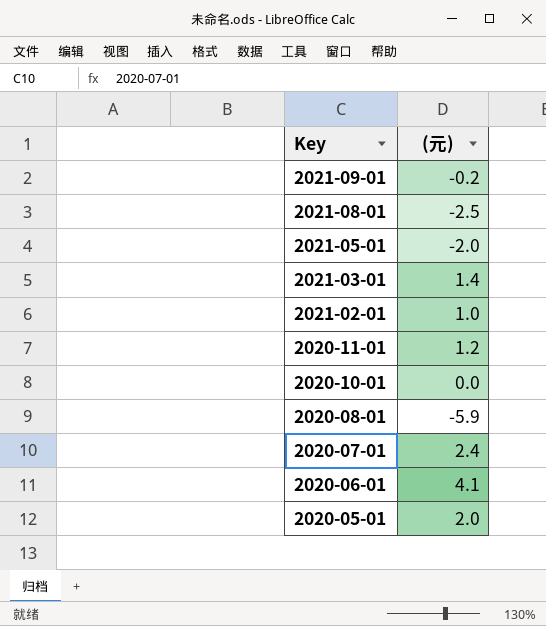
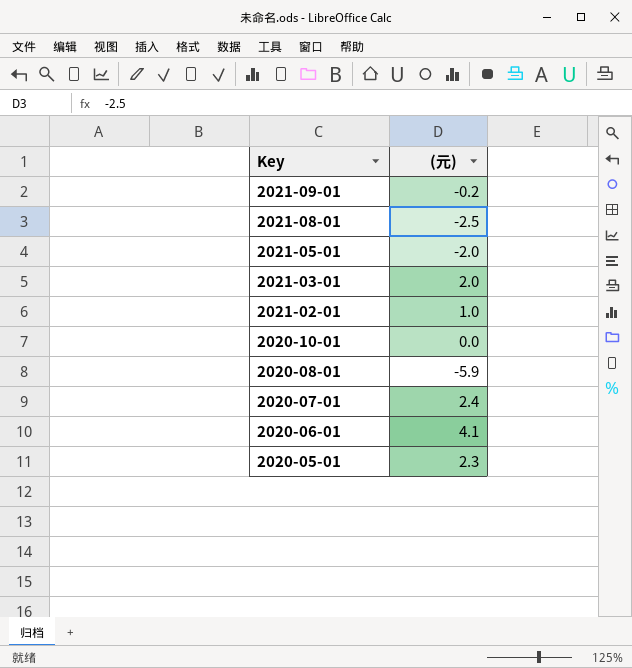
row 2020-11-01: 1.2 -> none
2021-03-01 | (元): 1.4 -> 2.0
2020-05-01 | (元): 2.0 -> 2.3

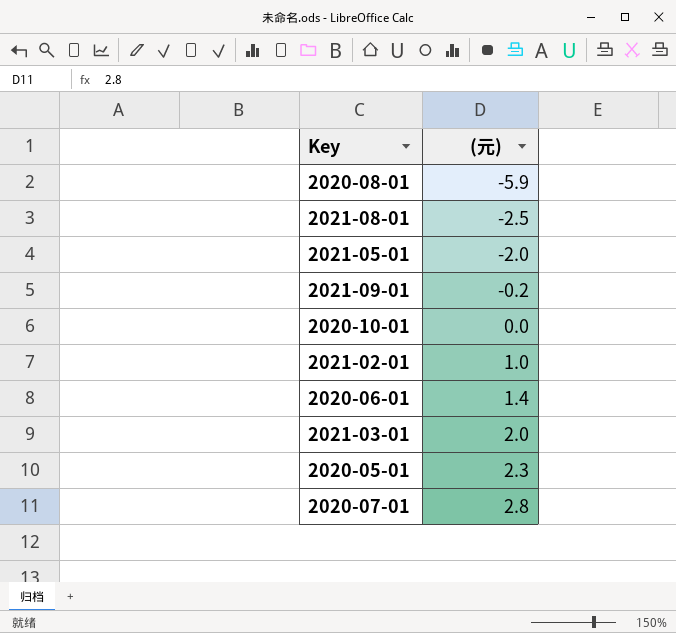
row order: Key descending -> (元) ascending
2020-06-01 | (元): 4.1 -> 1.4
2020-07-01 | (元): 2.4 -> 2.8

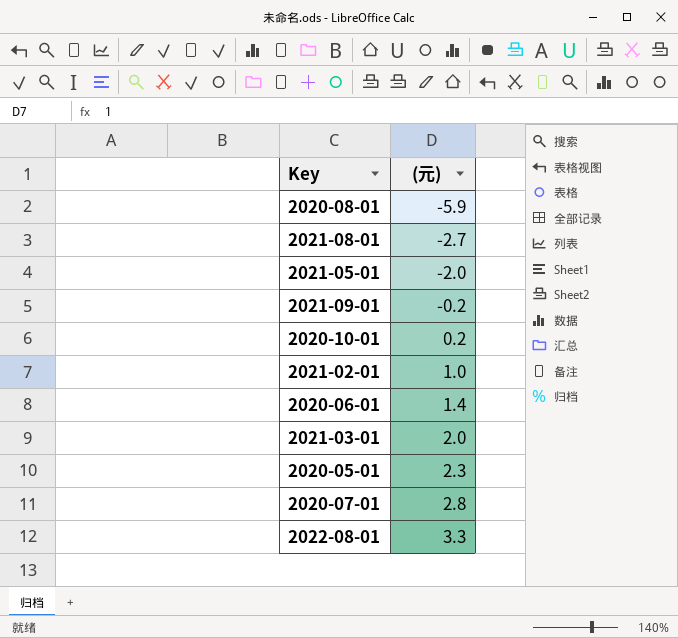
2021-08-01 | (元): -2.5 -> -2.7
2020-10-01 | (元): 0.0 -> 0.2
row 2022-08-01: none -> 3.3

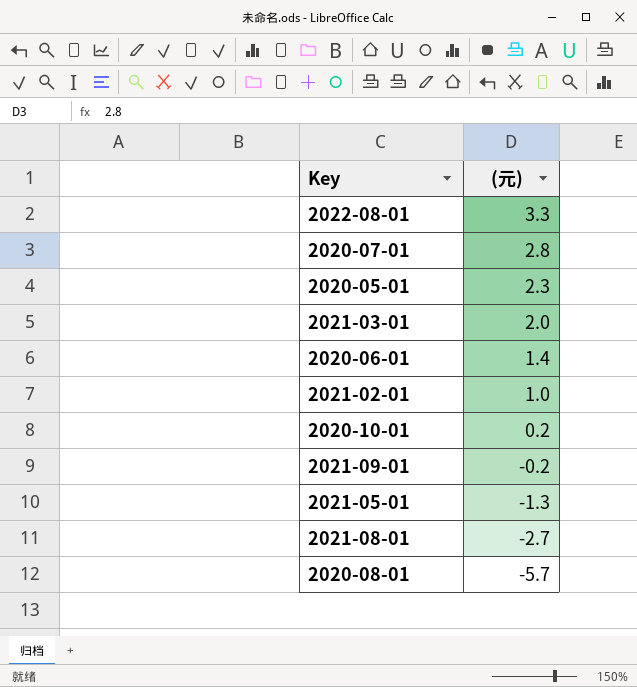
row order: (元) ascending -> (元) descending
2021-05-01 | (元): -2.0 -> -1.3
2020-08-01 | (元): -5.9 -> -5.7

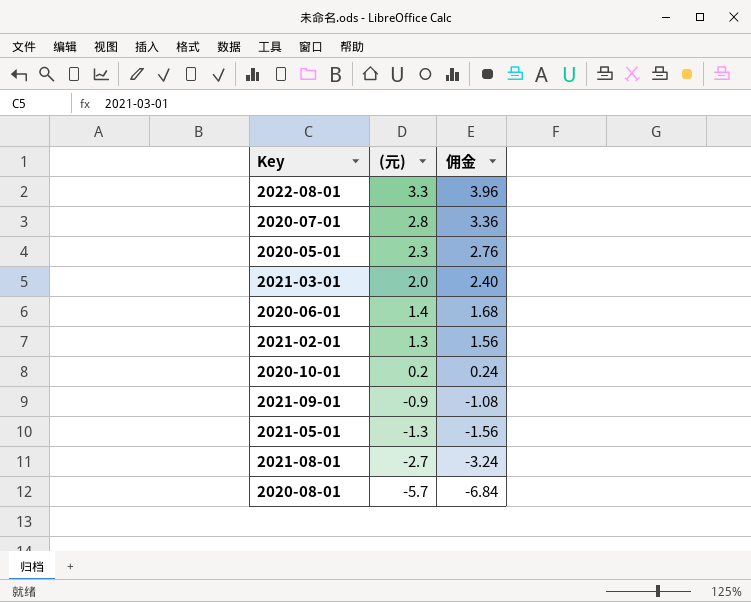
column 佣金 | formula: none -> [(元)] * 1.2
2021-02-01 | (元): 1.0 -> 1.3
2021-09-01 | (元): -0.2 -> -0.9

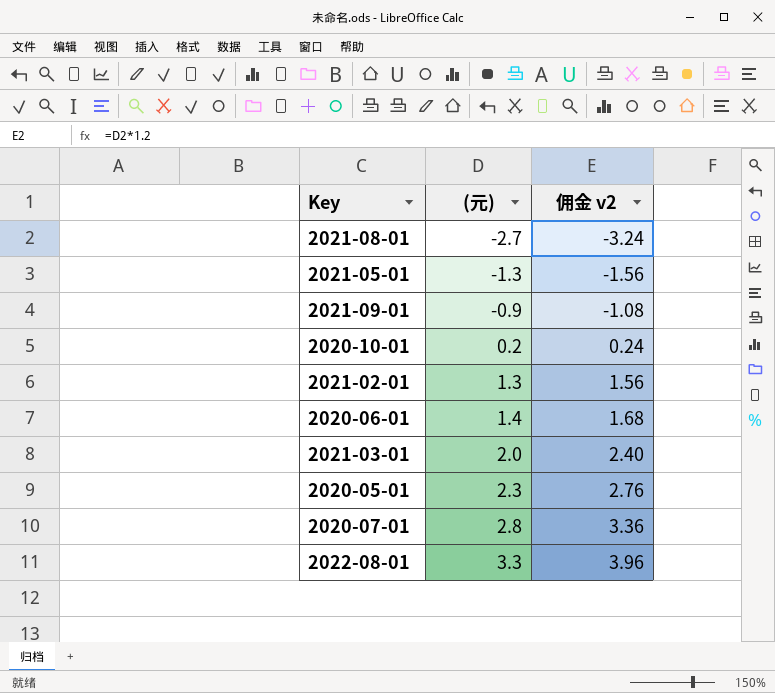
row order: (元) descending -> (元) ascending
column name: 佣金 -> 佣金 v2
row 2020-08-01: -5.7 | -6.84 -> none

